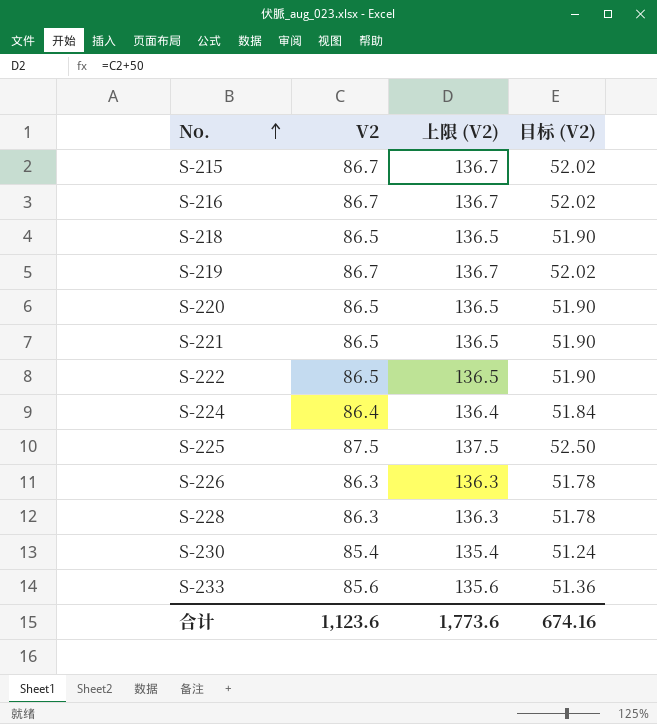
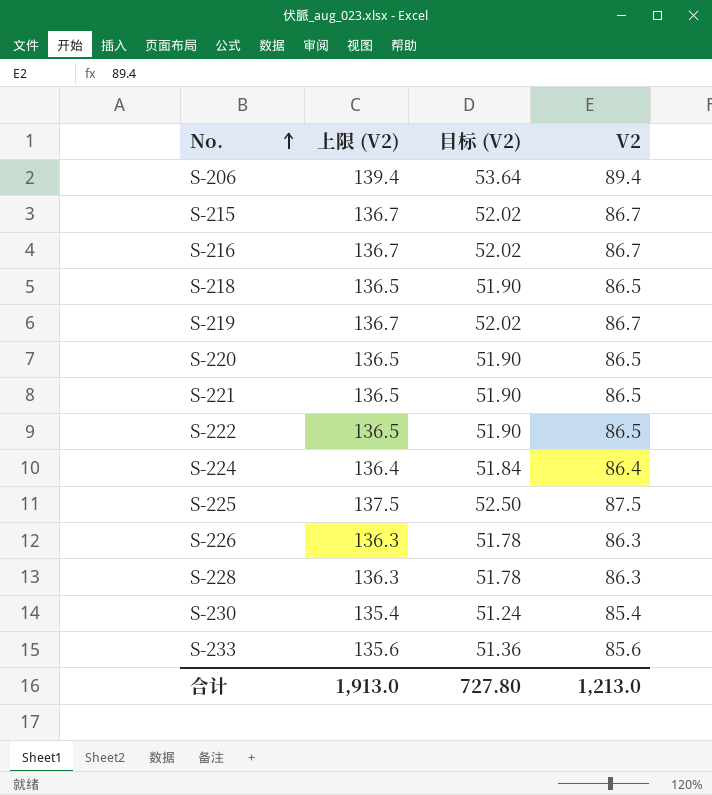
column V2 | position: 2 -> 4
row S-206: none -> 139.4 | 53.64 | 89.4
合计 | 上限 (V2): 1,773.6 -> 1,913.0
合计 | 目标 (V2): 674.16 -> 727.80
合计 | V2: 1,123.6 -> 1,213.0

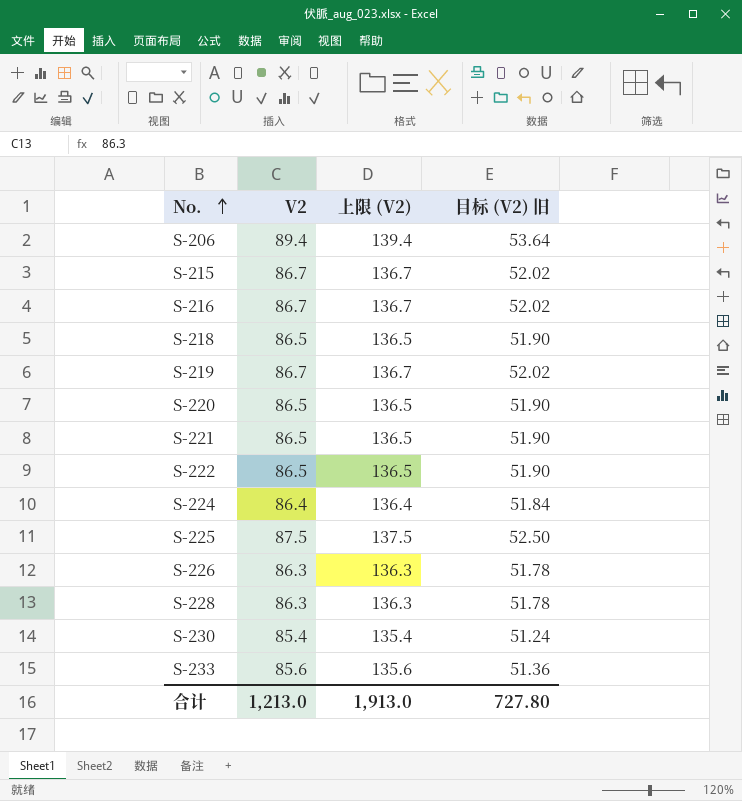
column V2 | position: 4 -> 2
column name: 目标 (V2) -> 目标 (V2) 旧

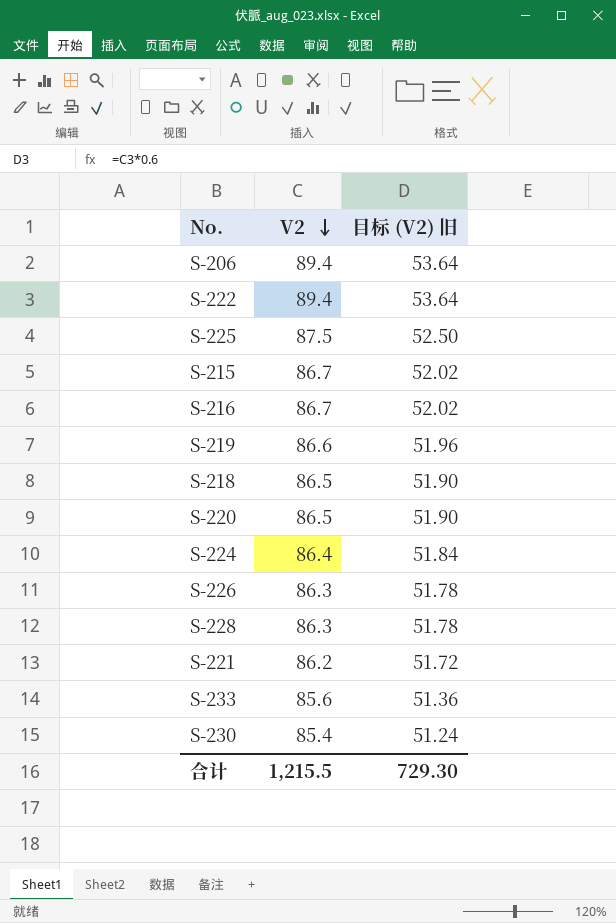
row order: No. ascending -> V2 descending
column 上限 (V2) | formula: [V2] + 50 -> none
S-222 | V2: 86.5 -> 89.4
S-222 | 目标 (V2) 旧: 51.90 -> 53.64
S-219 | V2: 86.7 -> 86.6
S-219 | 目标 (V2) 旧: 52.02 -> 51.96
S-221 | V2: 86.5 -> 86.2
S-221 | 目标 (V2) 旧: 51.90 -> 51.72
合计 | V2: 1,213.0 -> 1,215.5
合计 | 目标 (V2) 旧: 727.80 -> 729.30

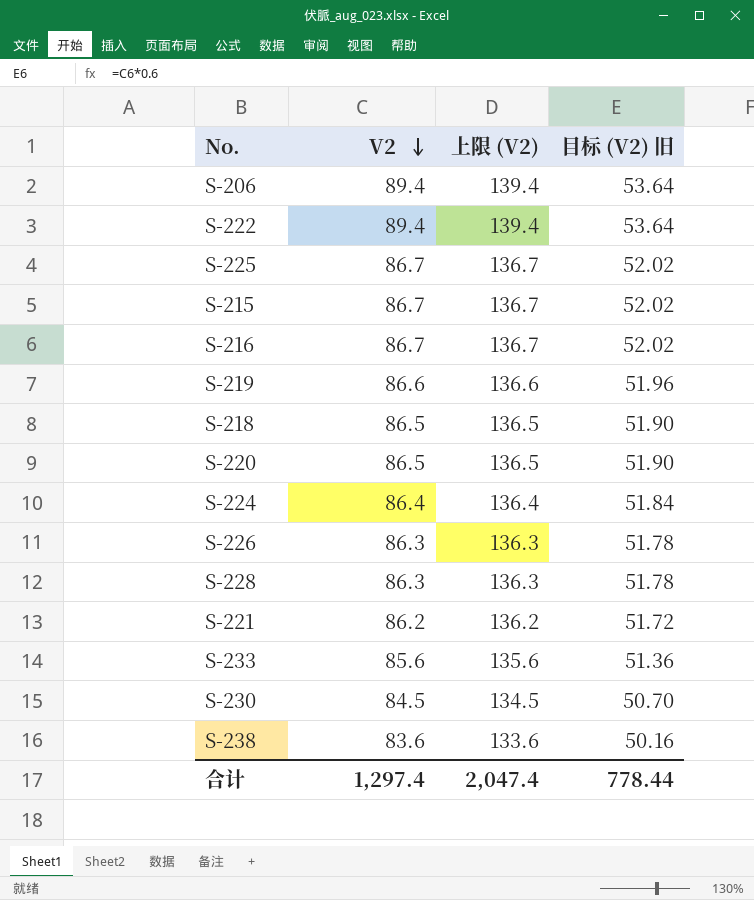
column 上限 (V2) | formula: none -> [V2] + 50
S-225 | V2: 87.5 -> 86.7
S-225 | 目标 (V2) 旧: 52.50 -> 52.02
S-230 | V2: 85.4 -> 84.5
S-230 | 目标 (V2) 旧: 51.24 -> 50.70
row S-238: none -> 83.6 | 133.6 | 50.16
合计 | V2: 1,215.5 -> 1,297.4
合计 | 目标 (V2) 旧: 729.30 -> 778.44

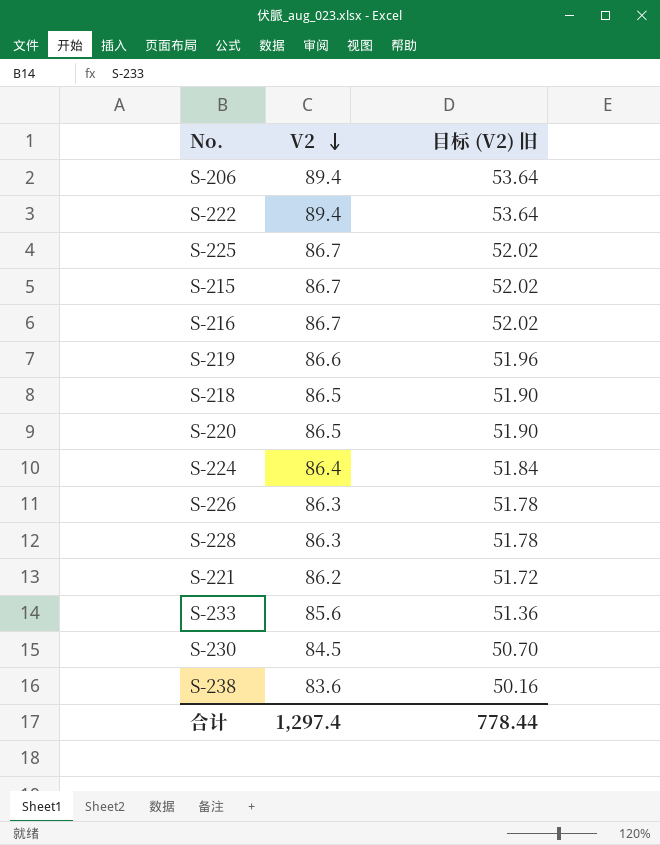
column 上限 (V2) | formula: [V2] + 50 -> none

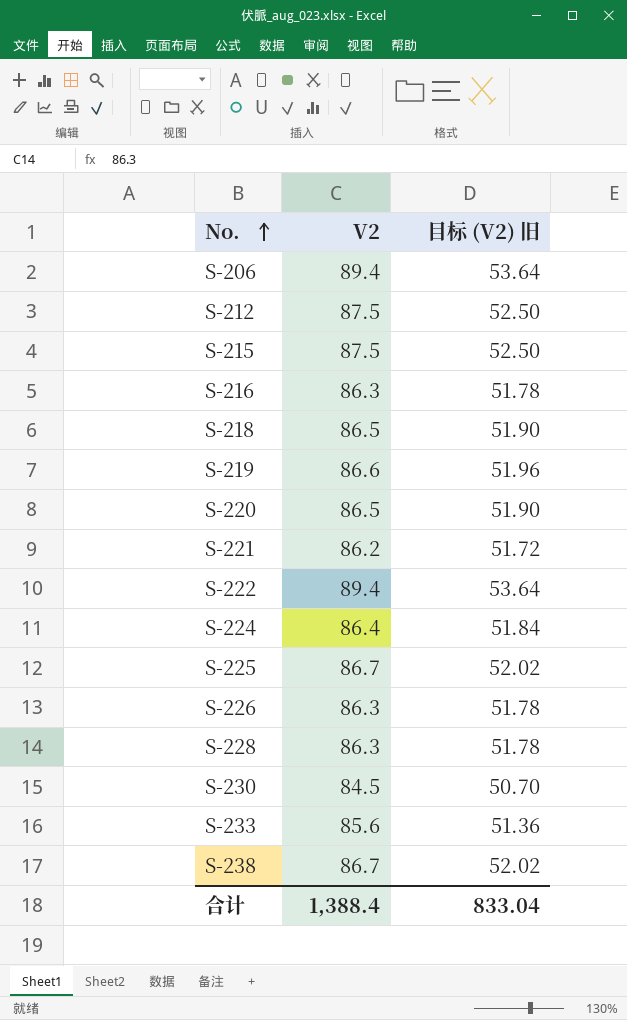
row order: V2 descending -> No. ascending
row S-212: none -> 87.5 | 52.50
S-215 | V2: 86.7 -> 87.5
S-215 | 目标 (V2) 旧: 52.02 -> 52.50
S-216 | V2: 86.7 -> 86.3
S-216 | 目标 (V2) 旧: 52.02 -> 51.78
S-238 | V2: 83.6 -> 86.7
S-238 | 目标 (V2) 旧: 50.16 -> 52.02
合计 | V2: 1,297.4 -> 1,388.4
合计 | 目标 (V2) 旧: 778.44 -> 833.04

